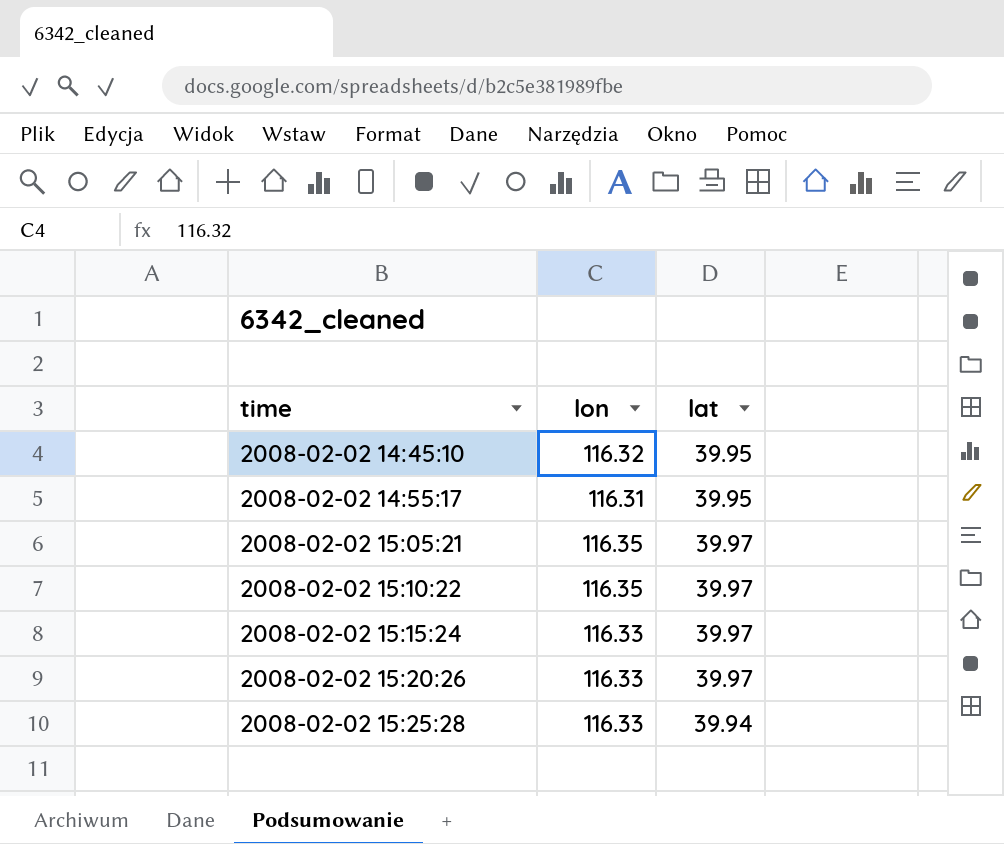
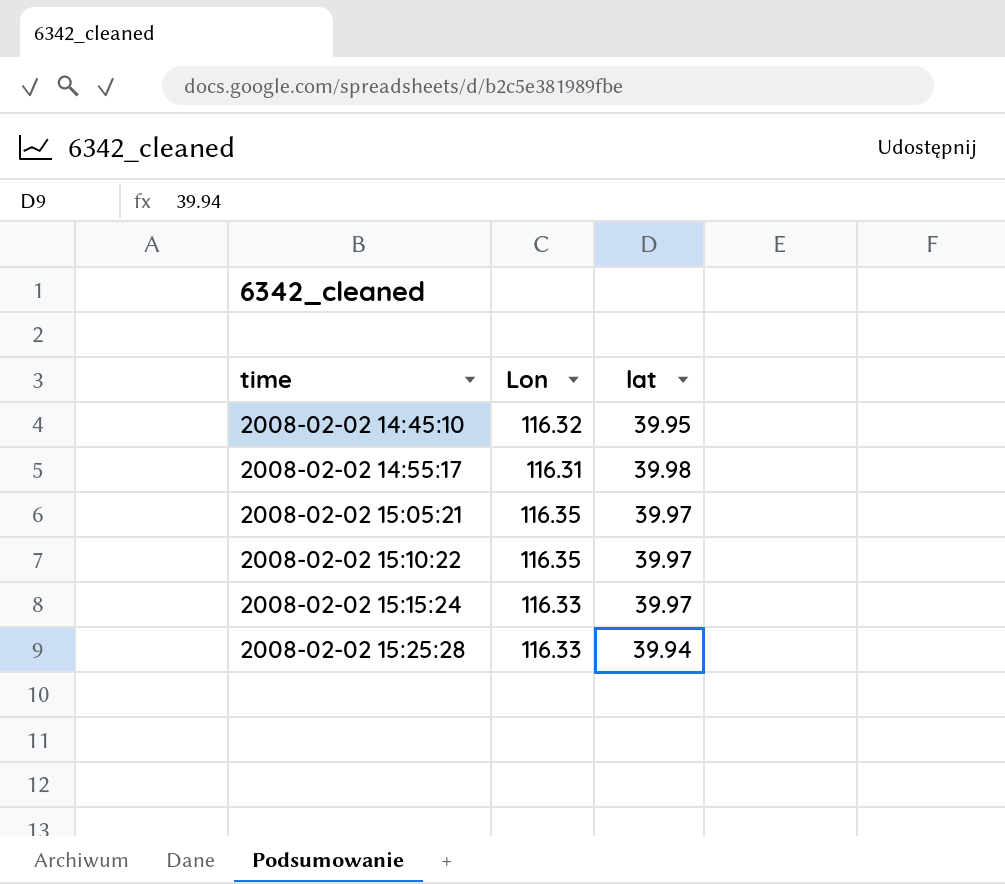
column name: lon -> Lon
row 2008-02-02 15:20:26: 116.33 | 39.97 -> none
2008-02-02 14:55:17 | lat: 39.95 -> 39.98

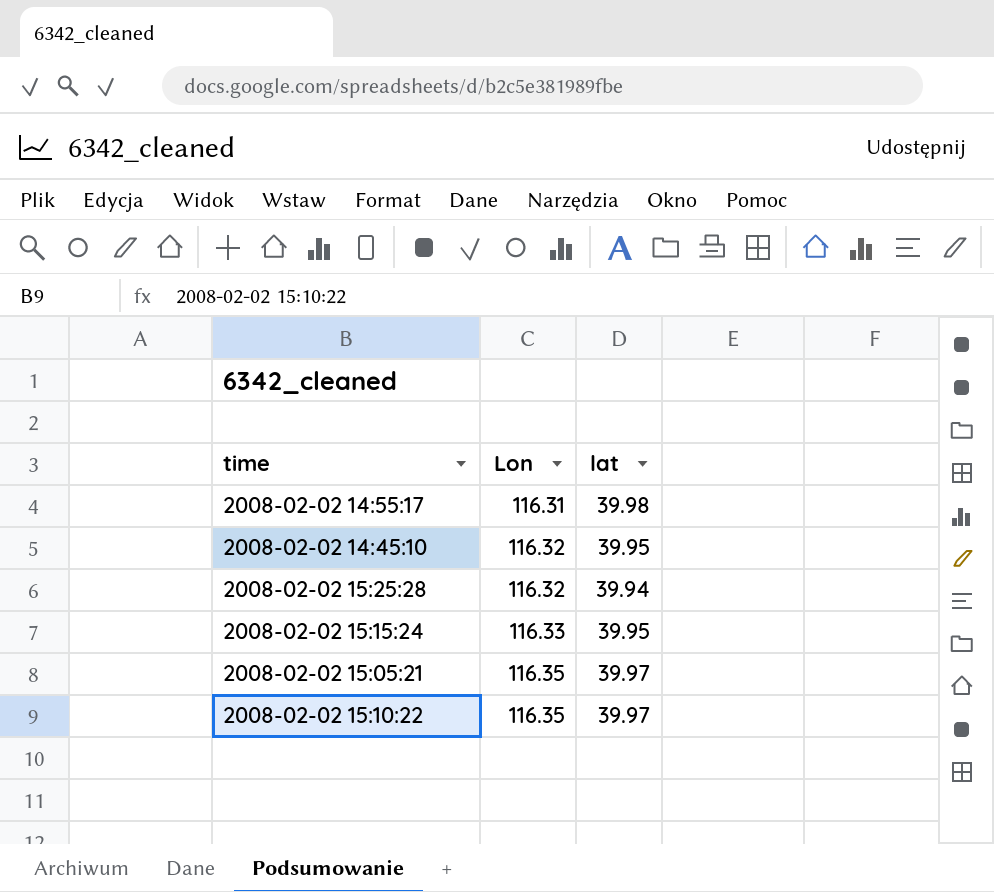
row order: time ascending -> Lon ascending
2008-02-02 15:25:28 | Lon: 116.33 -> 116.32
2008-02-02 15:15:24 | lat: 39.97 -> 39.95

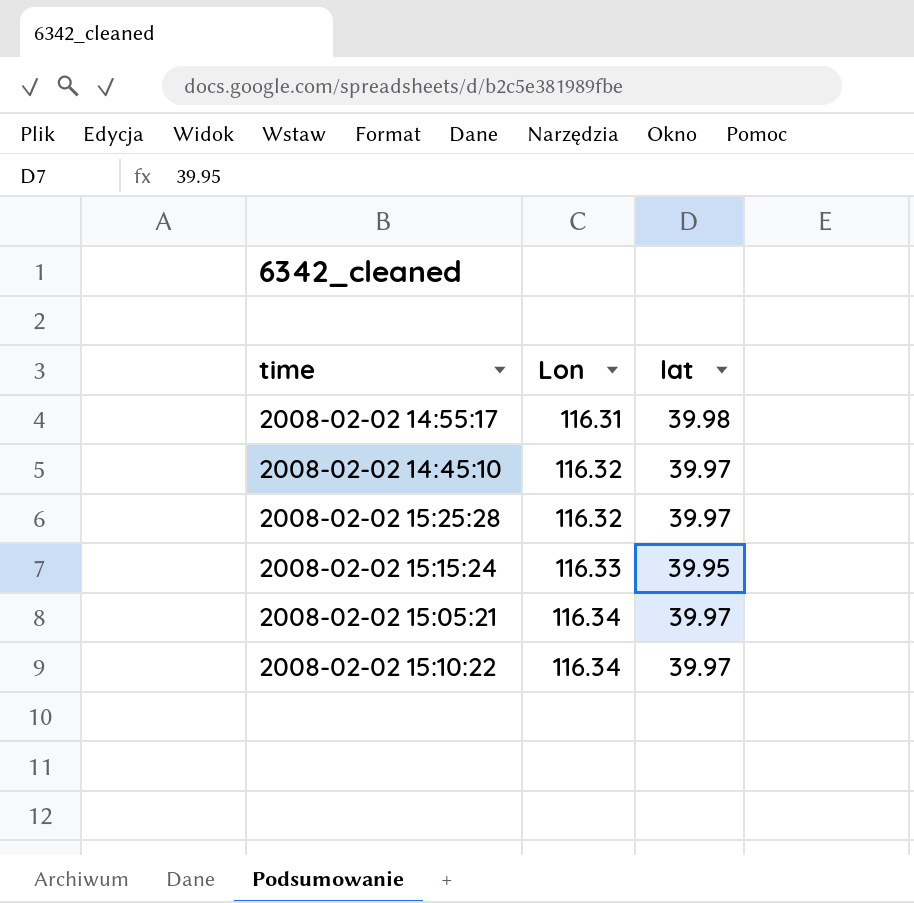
2008-02-02 14:45:10 | lat: 39.95 -> 39.97
2008-02-02 15:25:28 | lat: 39.94 -> 39.97
2008-02-02 15:05:21 | Lon: 116.35 -> 116.34
2008-02-02 15:10:22 | Lon: 116.35 -> 116.34

